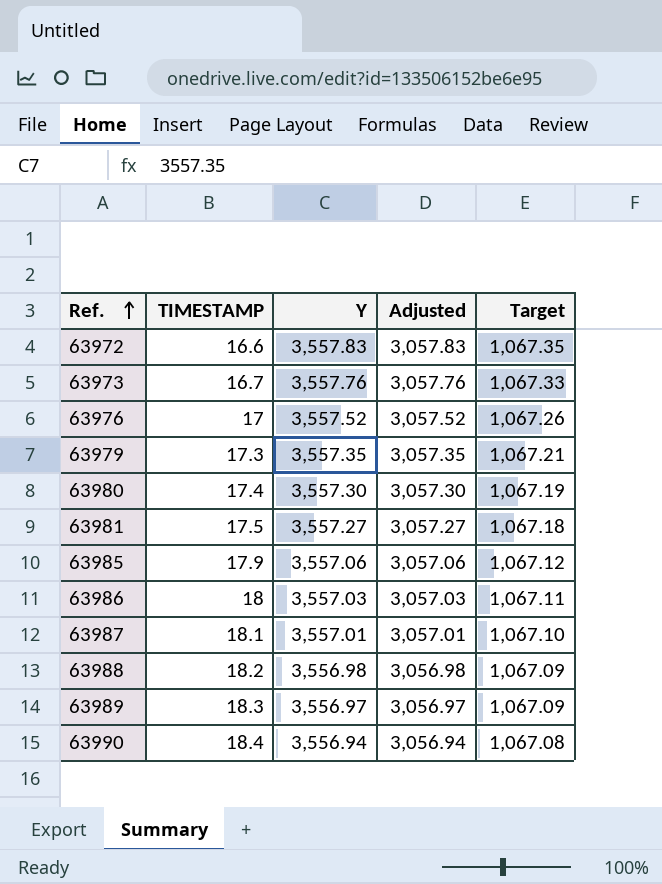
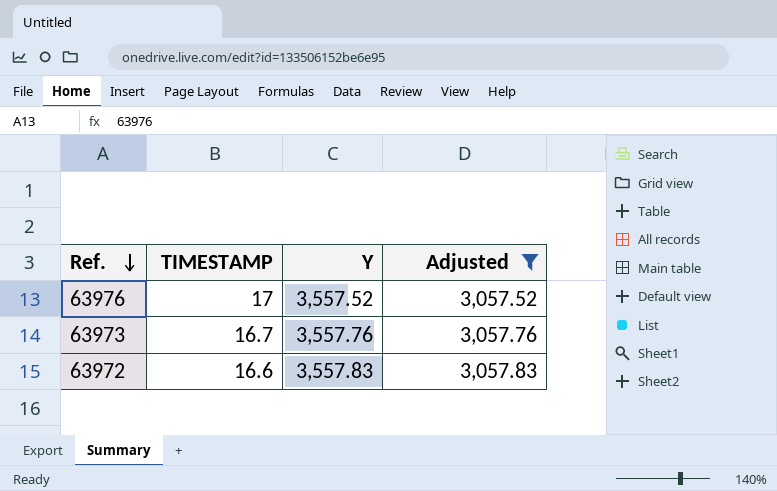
filter: none -> Adjusted >= 3,057.52
row order: Ref. ascending -> Ref. descending
column Target | formula: [Y] * 0.3 -> none

